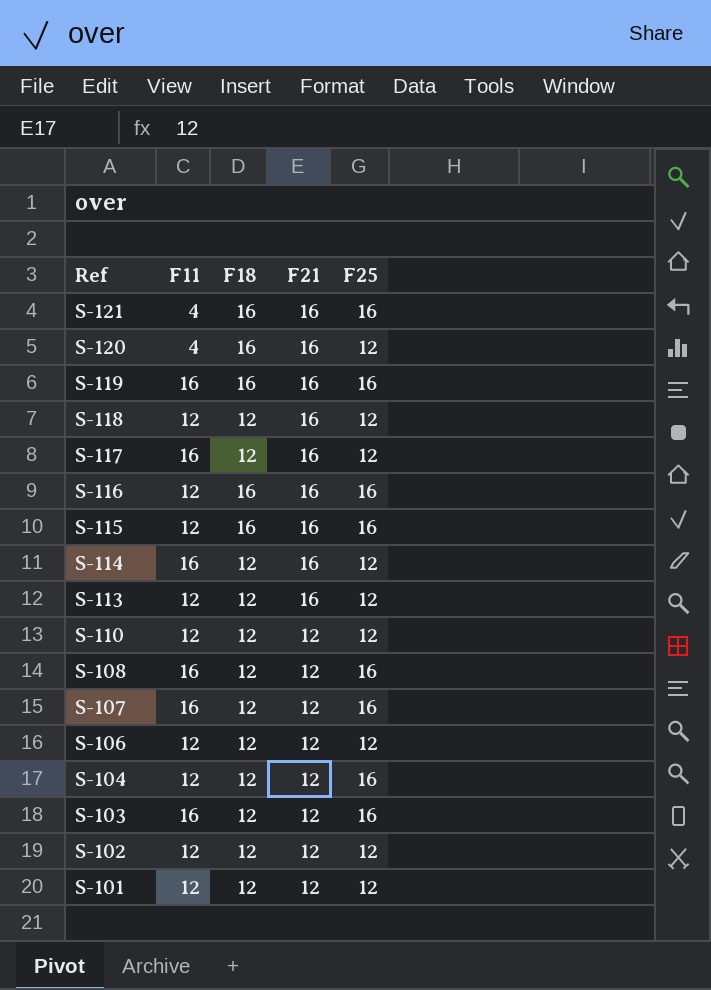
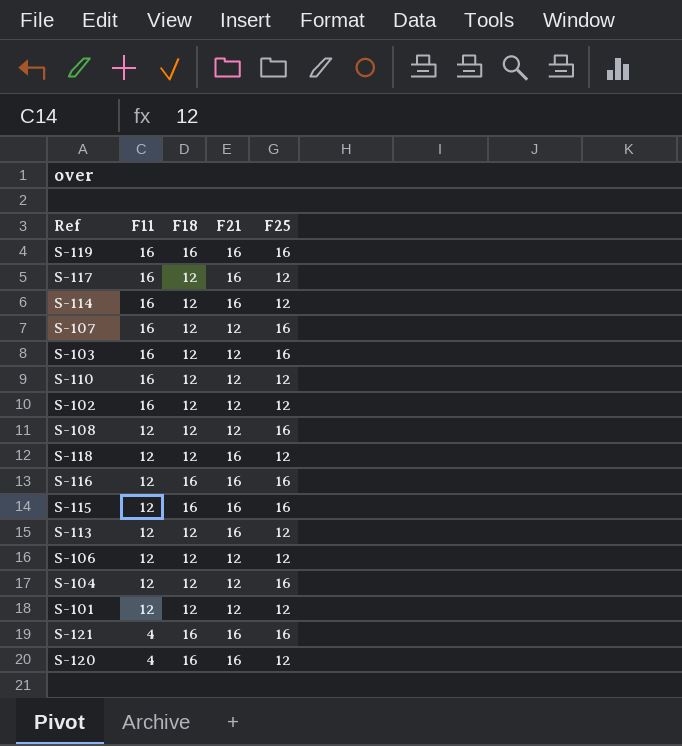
row order: Ref descending -> F11 descending
S-110 | F11: 12 -> 16
S-102 | F11: 12 -> 16
S-108 | F11: 16 -> 12

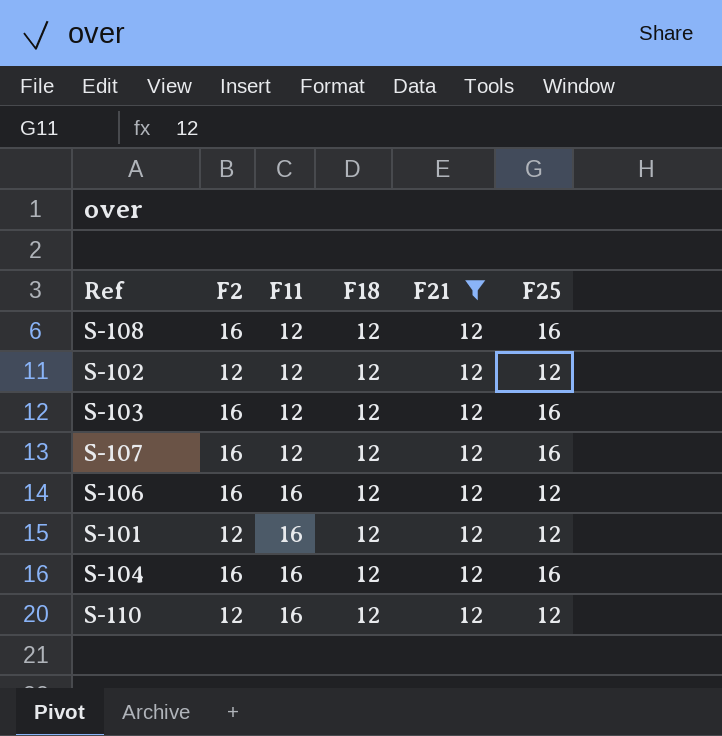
filter: none -> F21 = 12
row order: F11 descending -> F11 ascending
column F2 | position: none -> 2
S-102 | F11: 16 -> 12
S-103 | F11: 16 -> 12
S-107 | F11: 16 -> 12
S-106 | F11: 12 -> 16
S-101 | F11: 12 -> 16
S-104 | F11: 12 -> 16

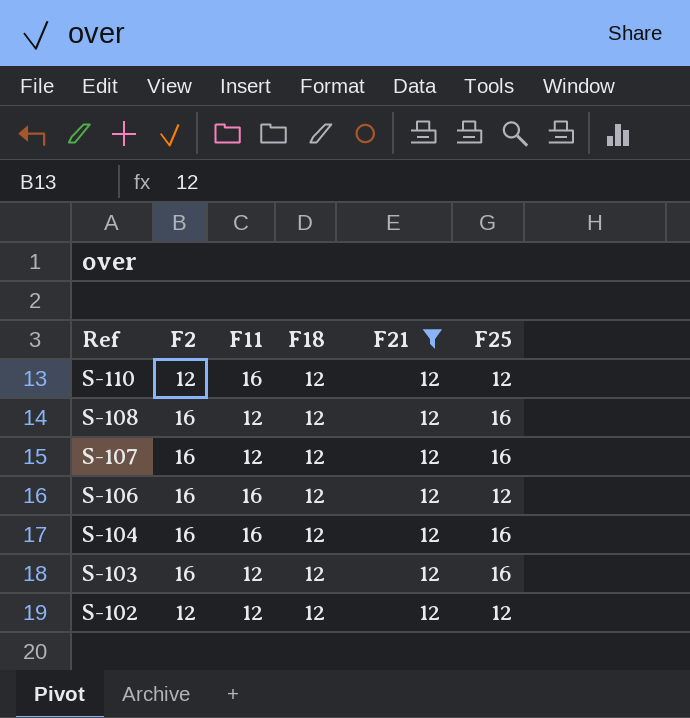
row order: F11 ascending -> Ref descending
row S-101: 12 | 16 | 12 | 12 | 12 -> none

